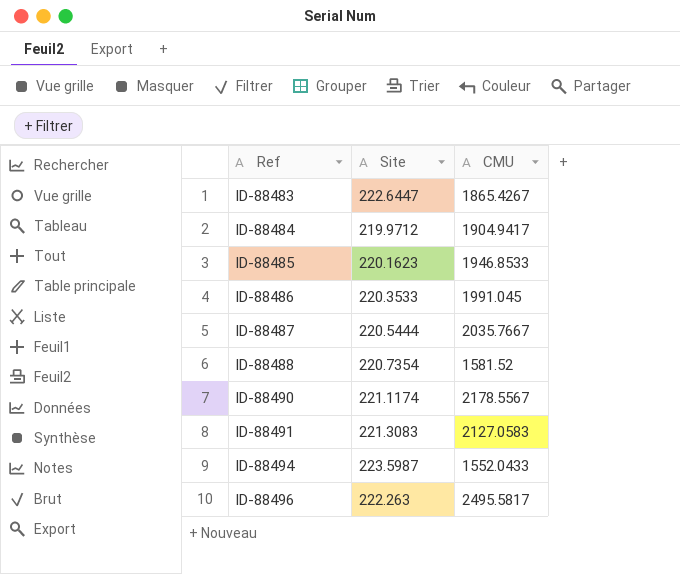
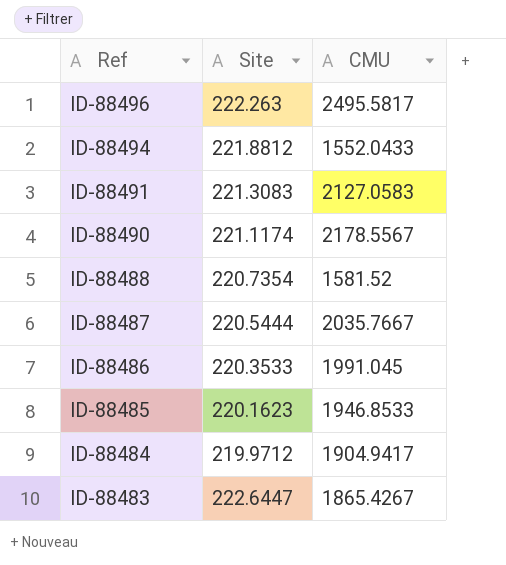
row order: Ref ascending -> Ref descending
ID-88494 | Site: 223.5987 -> 221.8812

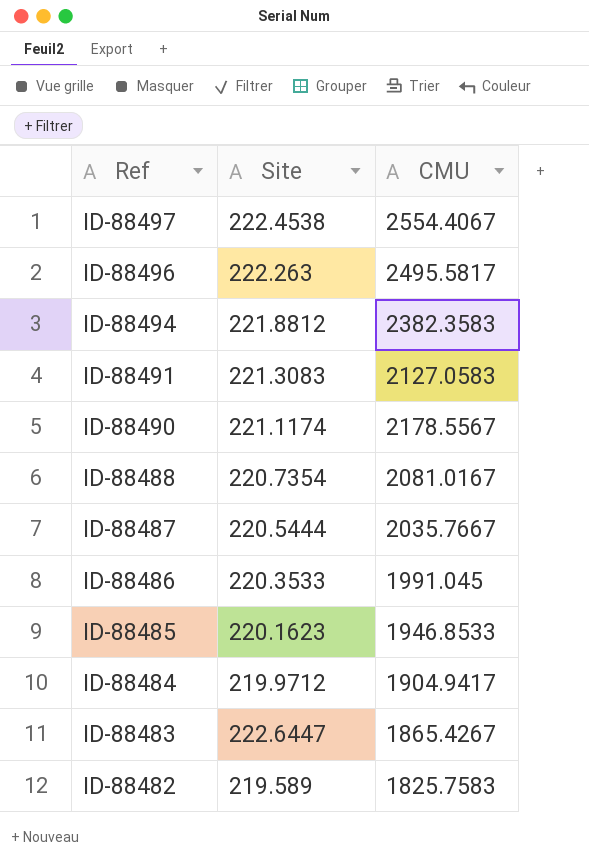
row ID-88497: none -> 222.4538 | 2554.4067
ID-88494 | CMU: 1552.0433 -> 2382.3583
ID-88488 | CMU: 1581.52 -> 2081.0167
row ID-88482: none -> 219.589 | 1825.7583

